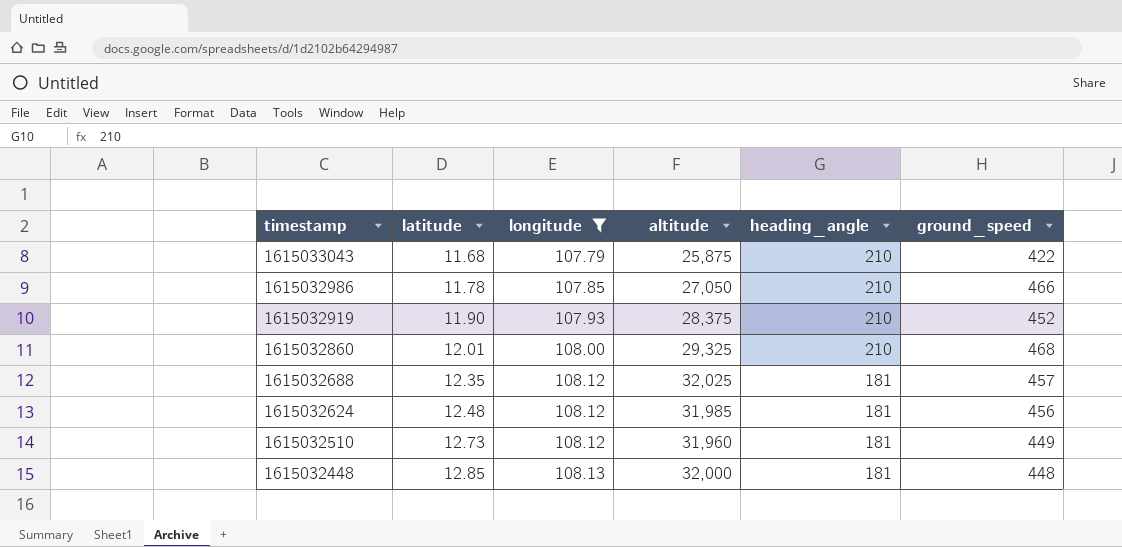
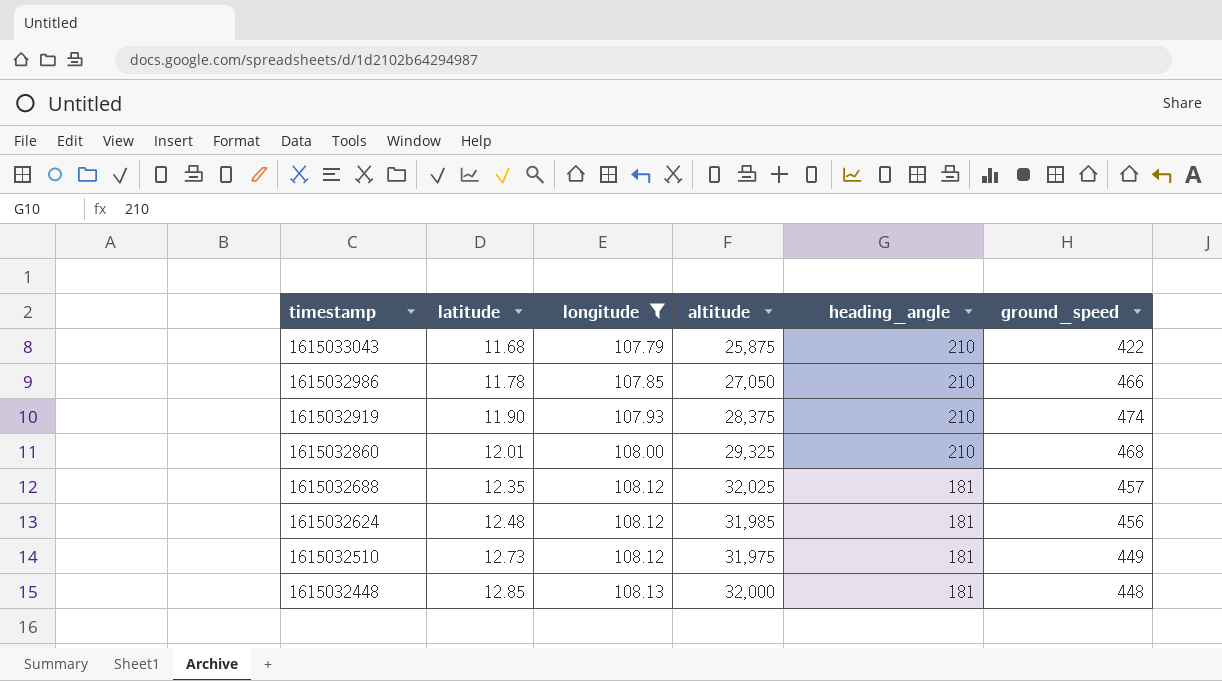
1615032919 | ground_speed: 452 -> 474
1615032510 | altitude: 31,960 -> 31,975

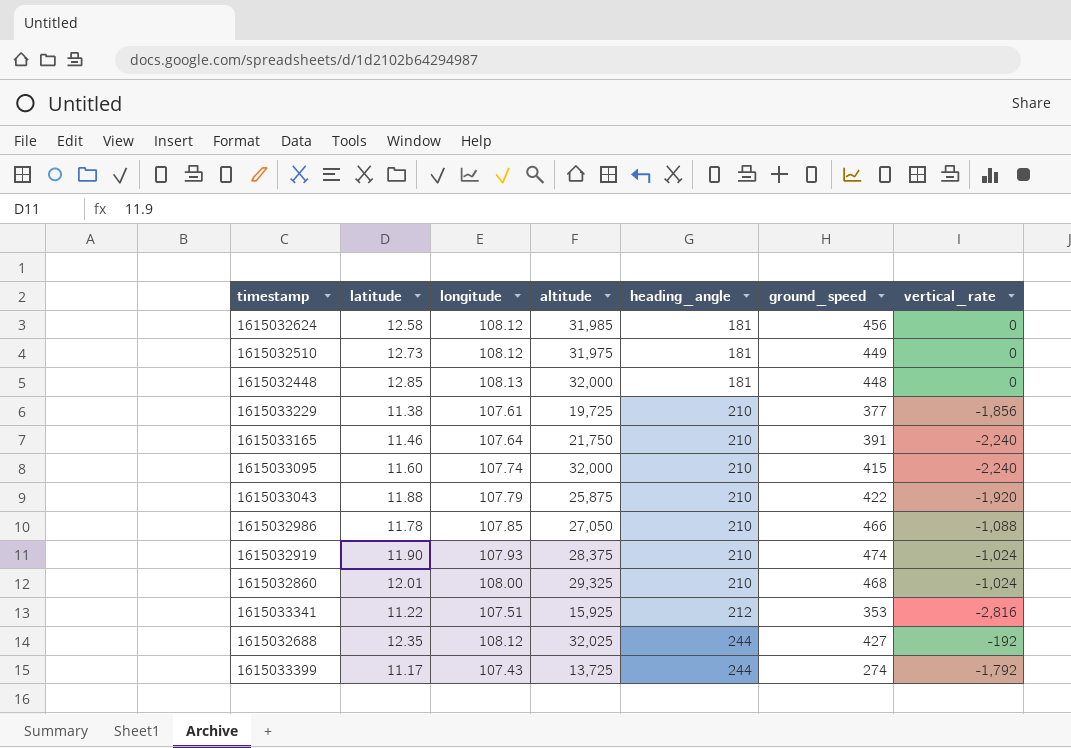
filter: longitude >= 107.79 -> none
row order: timestamp descending -> heading_angle ascending
column vertical_rate | position: none -> 7
1615032624 | latitude: 12.48 -> 12.58
1615033043 | latitude: 11.68 -> 11.88
1615032688 | heading_angle: 181 -> 244
1615032688 | ground_speed: 457 -> 427

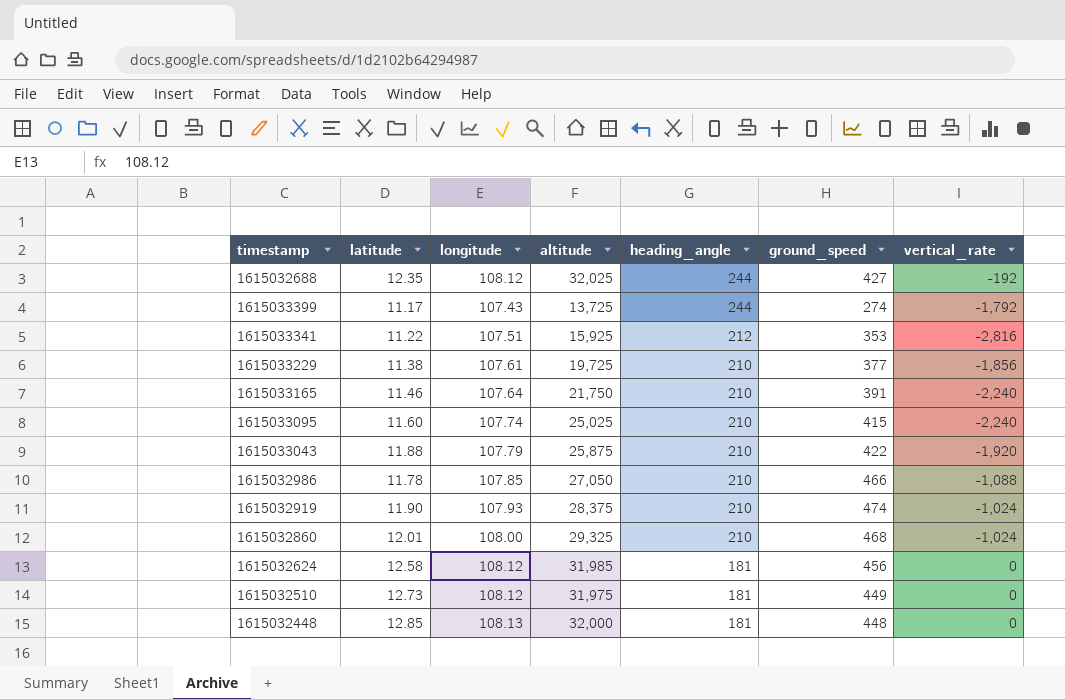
row order: heading_angle ascending -> heading_angle descending
1615033095 | altitude: 32,000 -> 25,025

